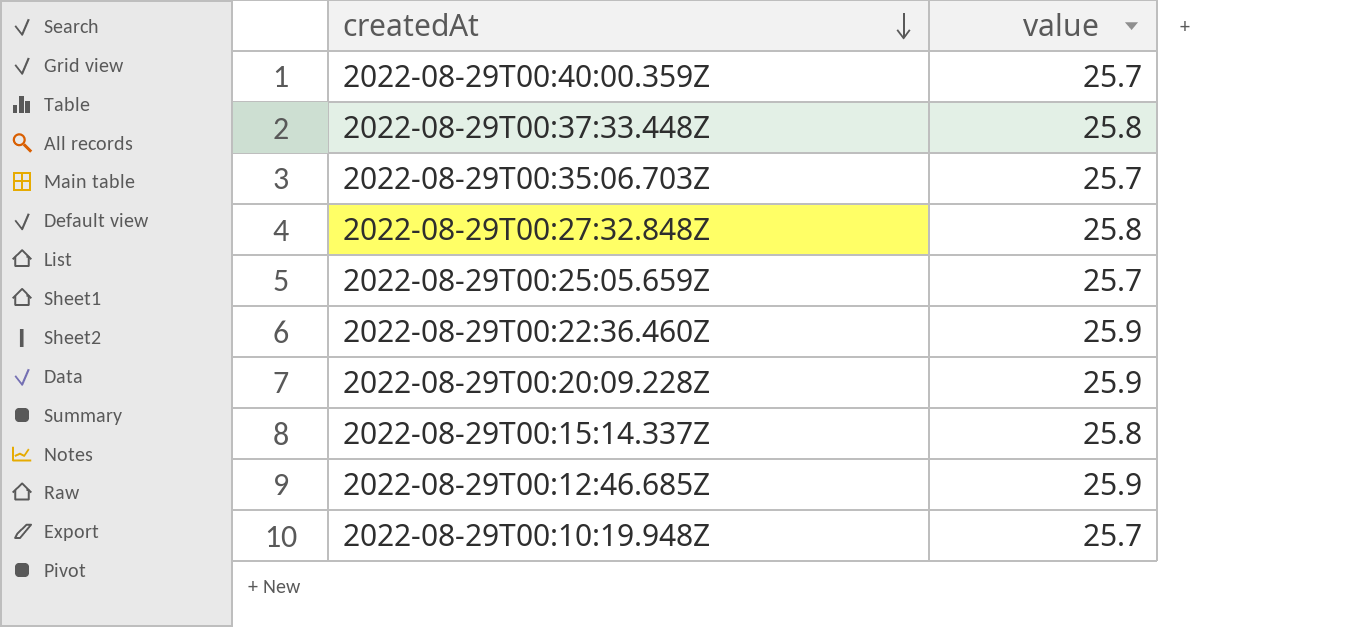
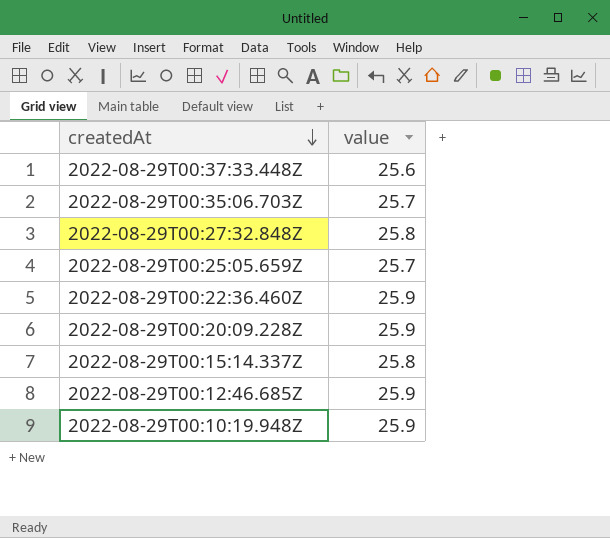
row 2022-08-29T00:40:00.359Z: 25.7 -> none
2022-08-29T00:37:33.448Z | value: 25.8 -> 25.6
2022-08-29T00:10:19.948Z | value: 25.7 -> 25.9

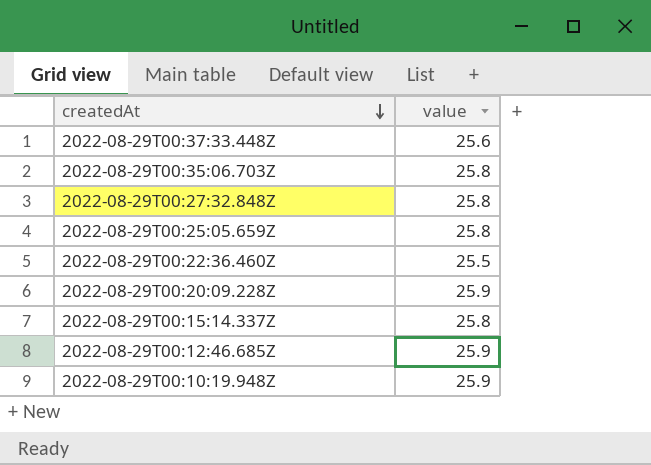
2022-08-29T00:35:06.703Z | value: 25.7 -> 25.8
2022-08-29T00:25:05.659Z | value: 25.7 -> 25.8
2022-08-29T00:22:36.460Z | value: 25.9 -> 25.5

